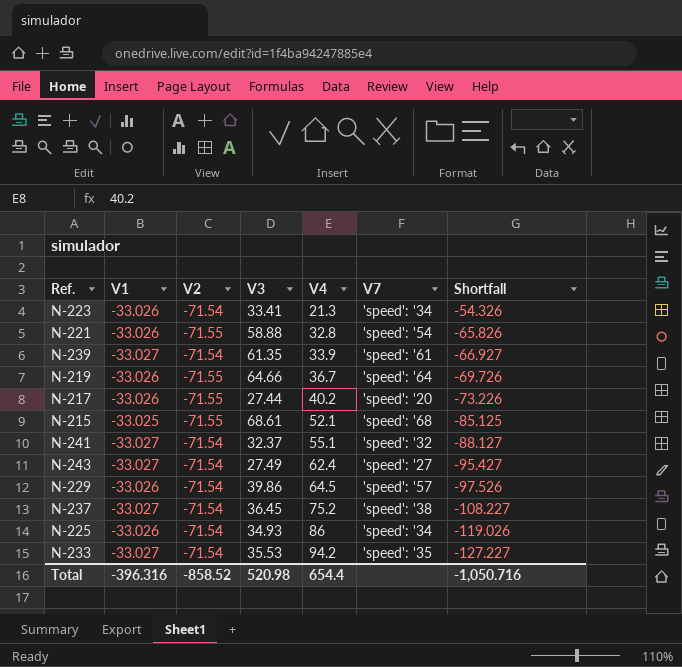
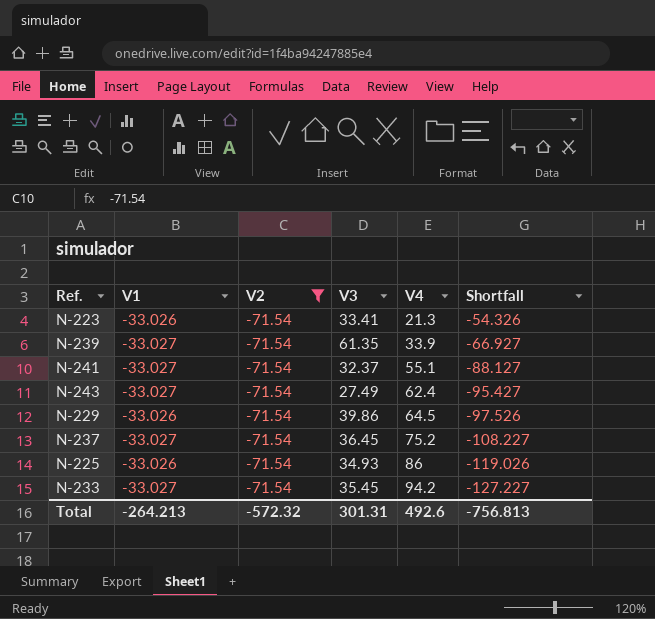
filter: none -> V2 = -71.54
column V7 | position: 6 -> none
N-233 | V3: 35.53 -> 35.45
Total | V1: -396.316 -> -264.213
Total | V2: -858.52 -> -572.32
Total | V3: 520.98 -> 301.31
Total | V4: 654.4 -> 492.6
Total | Shortfall: -1,050.716 -> -756.813

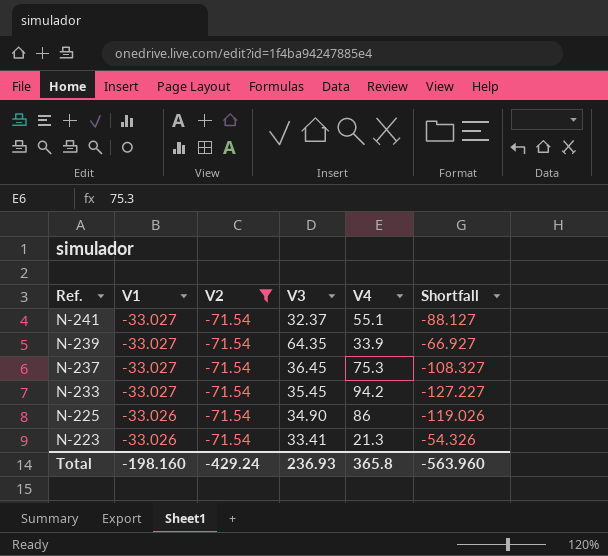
row order: V4 ascending -> Ref. descending
row N-243: -33.027 | -71.54 | 27.49 | 62.4 | -95.427 -> none
row N-229: -33.026 | -71.54 | 39.86 | 64.5 | -97.526 -> none
N-239 | V3: 61.35 -> 64.35
N-237 | V4: 75.2 -> 75.3
N-237 | Shortfall: -108.227 -> -108.327
N-225 | V3: 34.93 -> 34.90
Total | V1: -264.213 -> -198.160
Total | V2: -572.32 -> -429.24
Total | V3: 301.31 -> 236.93
Total | V4: 492.6 -> 365.8
Total | Shortfall: -756.813 -> -563.960

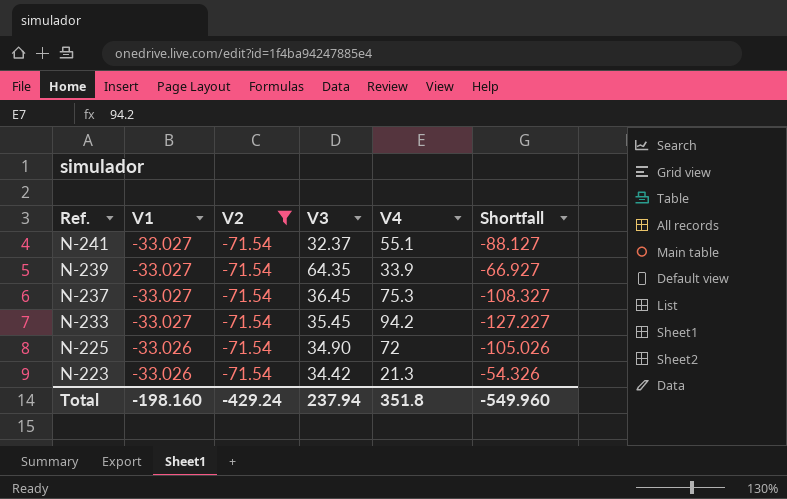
N-225 | V4: 86 -> 72
N-225 | Shortfall: -119.026 -> -105.026
N-223 | V3: 33.41 -> 34.42
Total | V3: 236.93 -> 237.94
Total | V4: 365.8 -> 351.8
Total | Shortfall: -563.960 -> -549.960

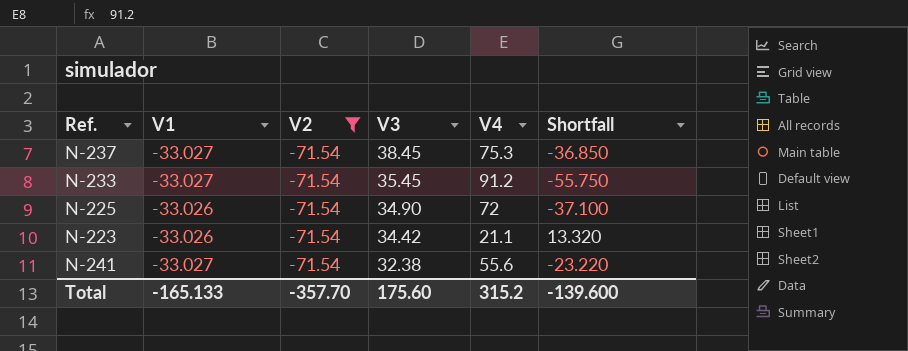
row order: Ref. descending -> V3 descending
column Shortfall | formula: [V1] - [V4] -> [V3] - [V4]
row N-239: -33.027 | -71.54 | 64.35 | 33.9 | -66.927 -> none
N-237 | V3: 36.45 -> 38.45
N-233 | V4: 94.2 -> 91.2
N-223 | V4: 21.3 -> 21.1
N-241 | V3: 32.37 -> 32.38
N-241 | V4: 55.1 -> 55.6
Total | V1: -198.160 -> -165.133
Total | V2: -429.24 -> -357.70
Total | V3: 237.94 -> 175.60
Total | V4: 351.8 -> 315.2
Total | Shortfall: -549.960 -> -139.600

